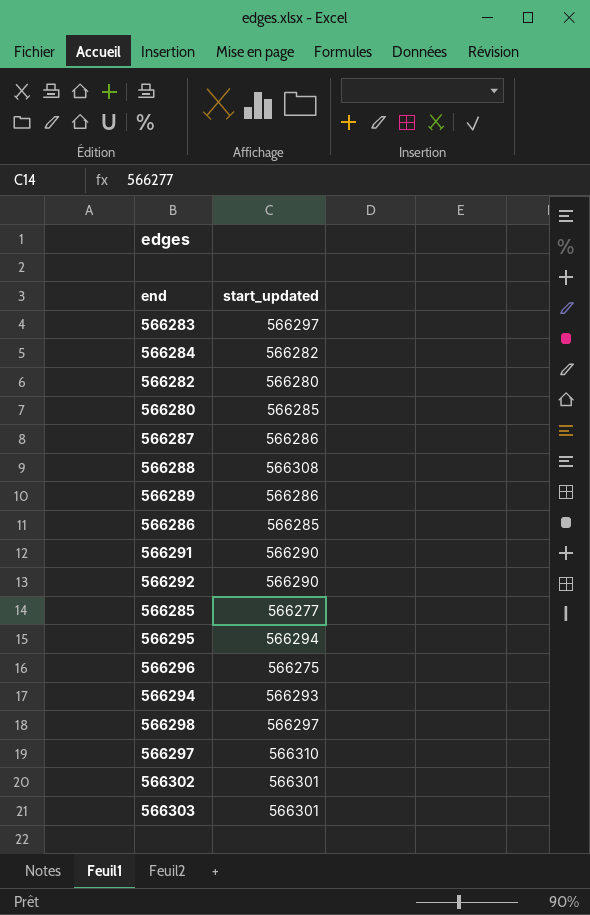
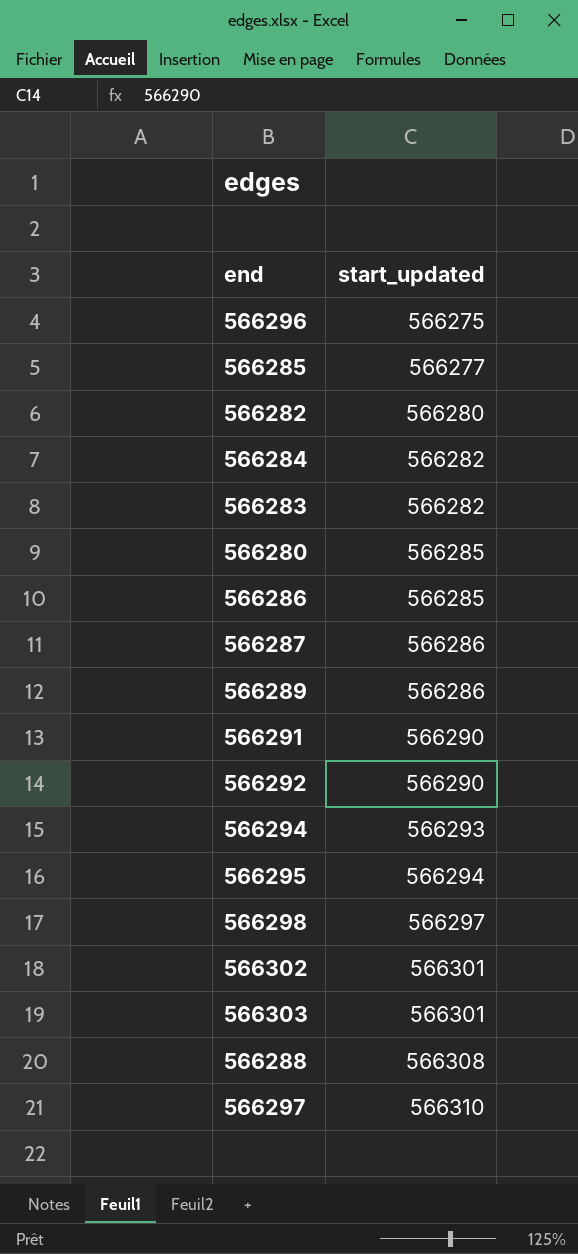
row order: none -> start_updated ascending
566283 | start_updated: 566297 -> 566282

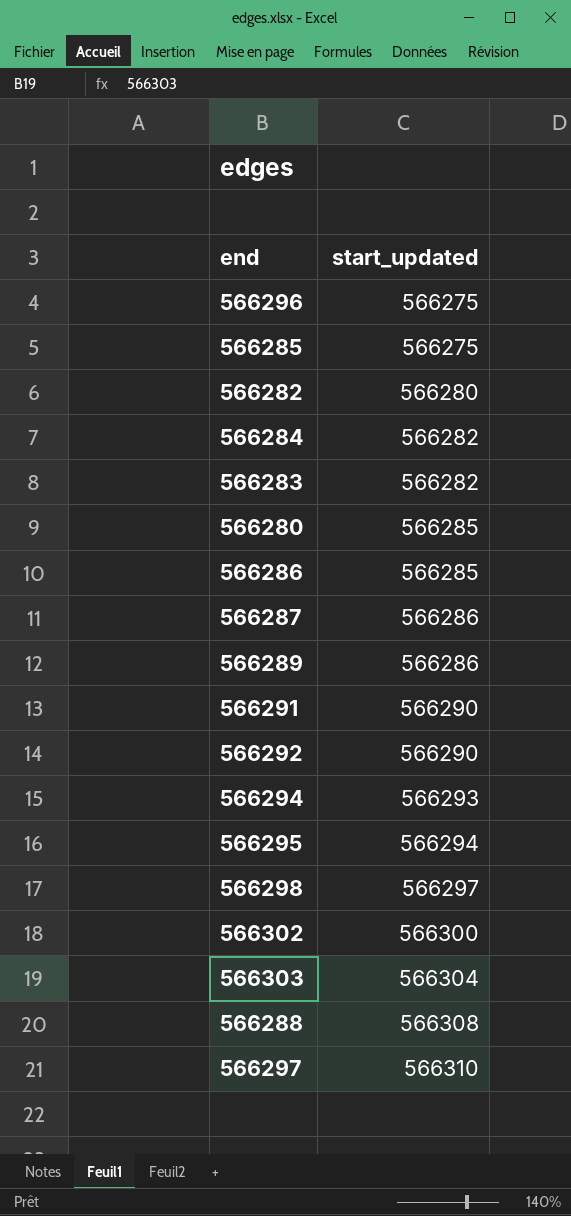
566285 | start_updated: 566277 -> 566275
566302 | start_updated: 566301 -> 566300
566303 | start_updated: 566301 -> 566304

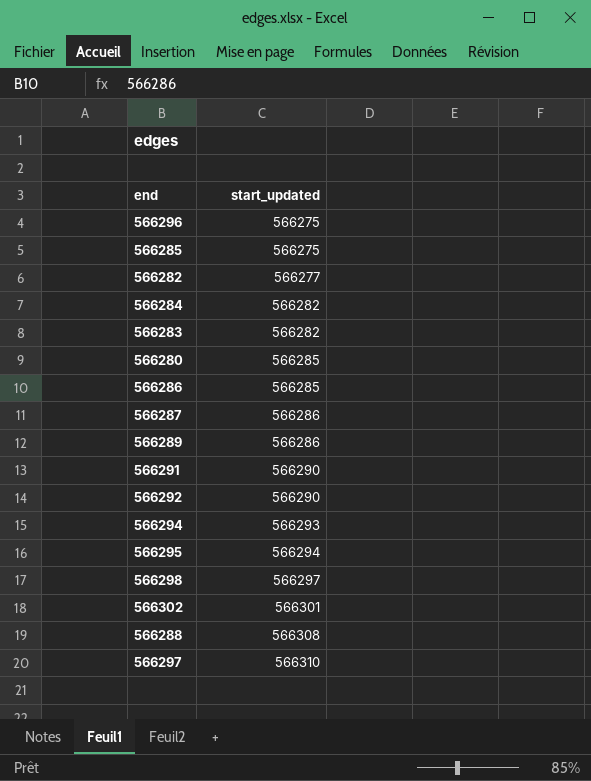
row 566303: 566304 -> none
566282 | start_updated: 566280 -> 566277
566302 | start_updated: 566300 -> 566301

